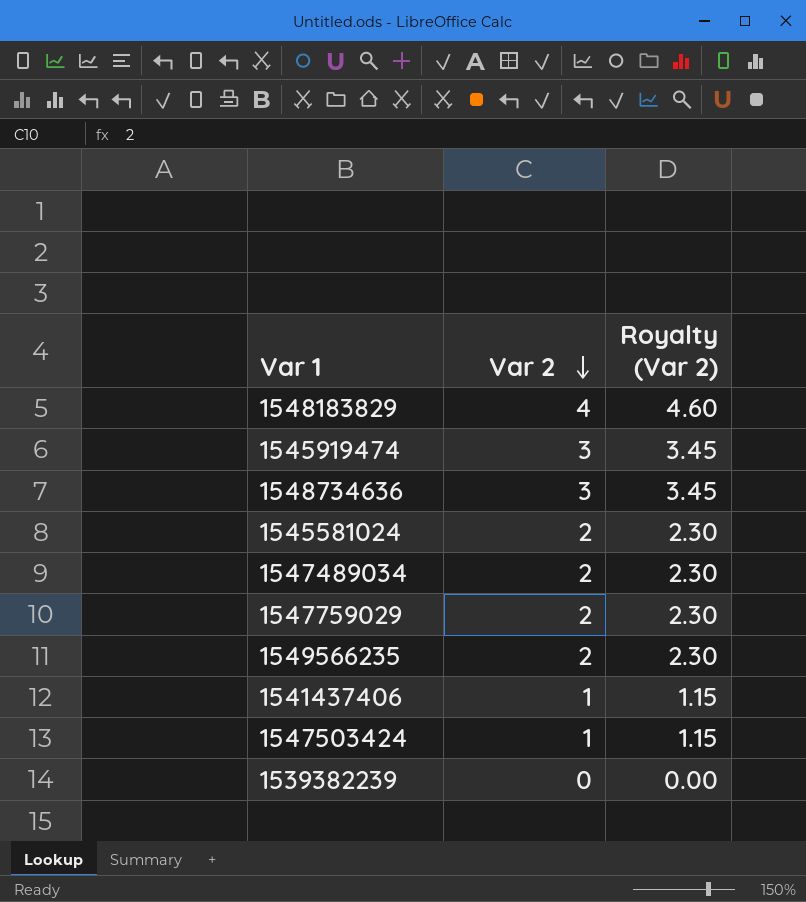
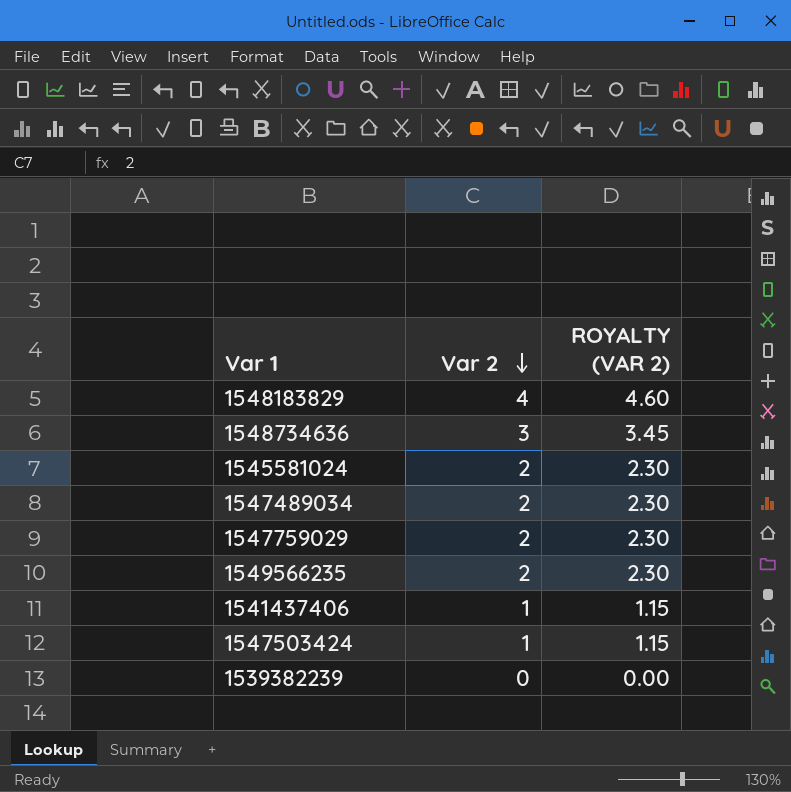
column name: Royalty (Var 2) -> ROYALTY (VAR 2)
row 1545919474: 3 | 3.45 -> none

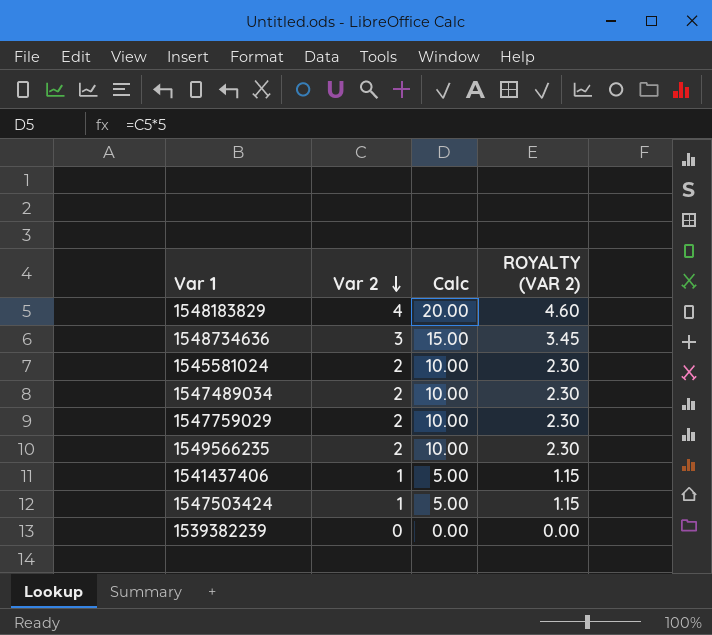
column Calc | formula: none -> [Var 2] * 5

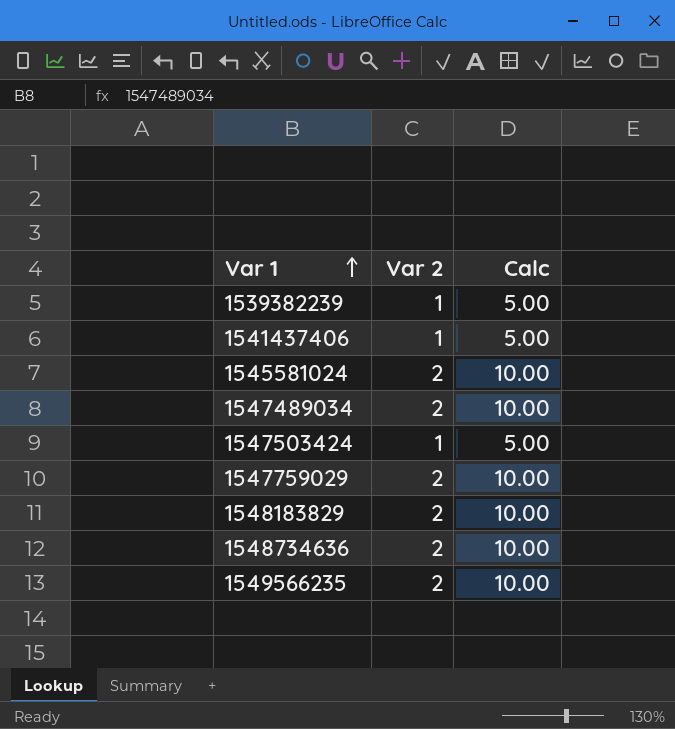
row order: Var 2 descending -> Var 1 ascending
column ROYALTY (VAR 2) | formula: [Var 2] * 1.15 -> none
1539382239 | Var 2: 0 -> 1
1539382239 | Calc: 0.00 -> 5.00
1548183829 | Var 2: 4 -> 2
1548183829 | Calc: 20.00 -> 10.00
1548734636 | Var 2: 3 -> 2
1548734636 | Calc: 15.00 -> 10.00

